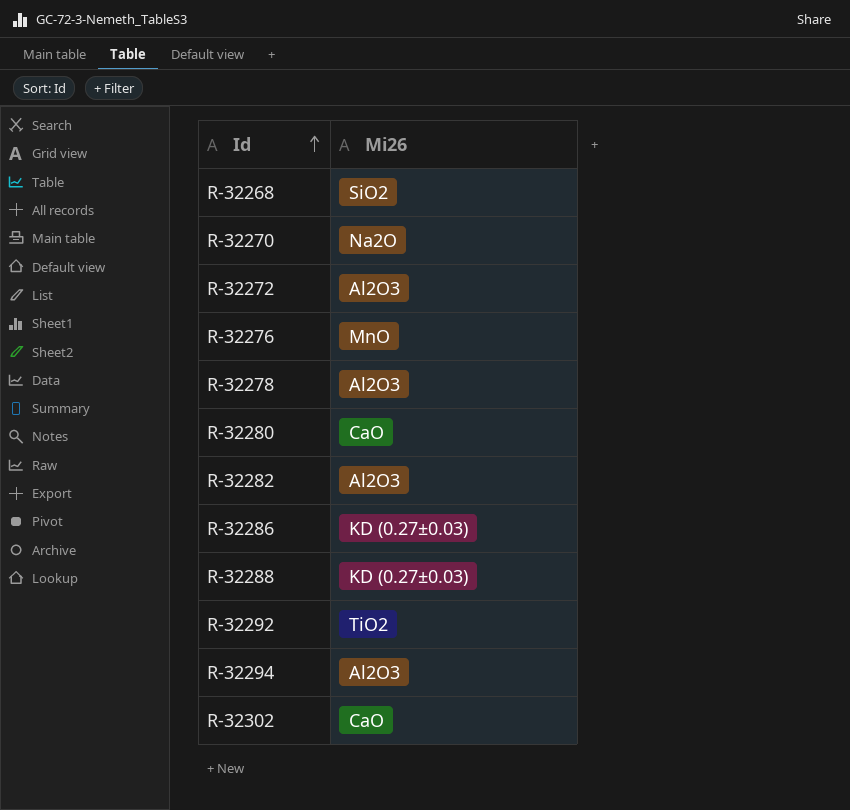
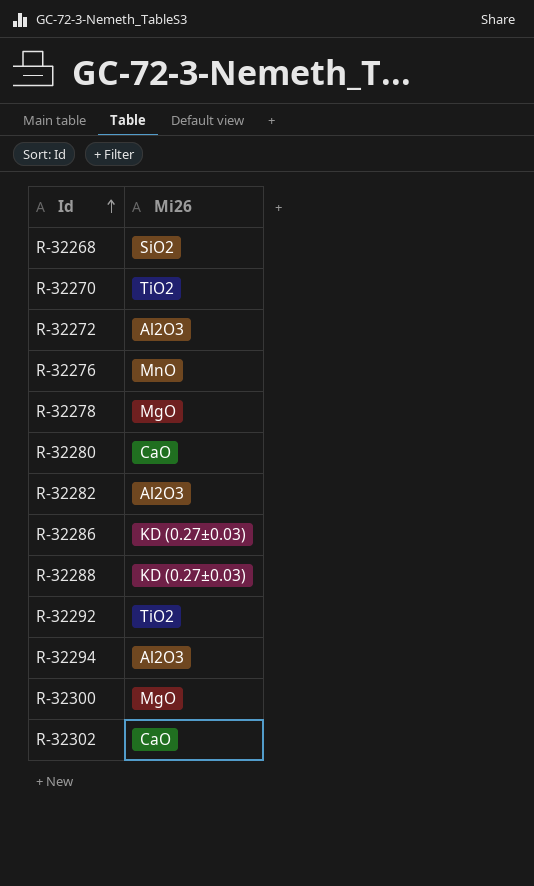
R-32270 | Mi26: Na2O -> TiO2
R-32278 | Mi26: Al2O3 -> MgO
row R-32300: none -> MgO

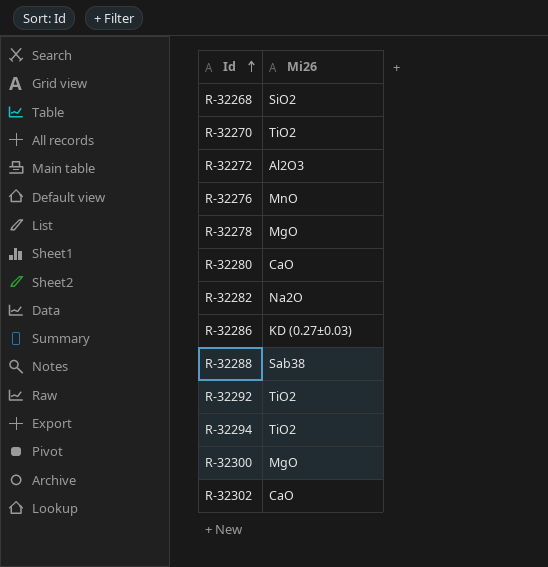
R-32282 | Mi26: Al2O3 -> Na2O
R-32288 | Mi26: KD (0.27±0.03) -> Sab38
R-32294 | Mi26: Al2O3 -> TiO2

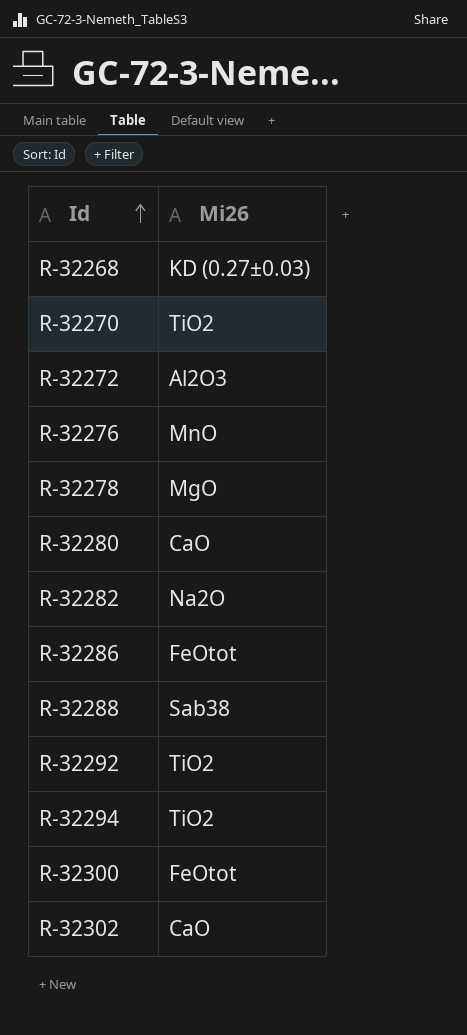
R-32268 | Mi26: SiO2 -> KD (0.27±0.03)
R-32286 | Mi26: KD (0.27±0.03) -> FeOtot
R-32300 | Mi26: MgO -> FeOtot

